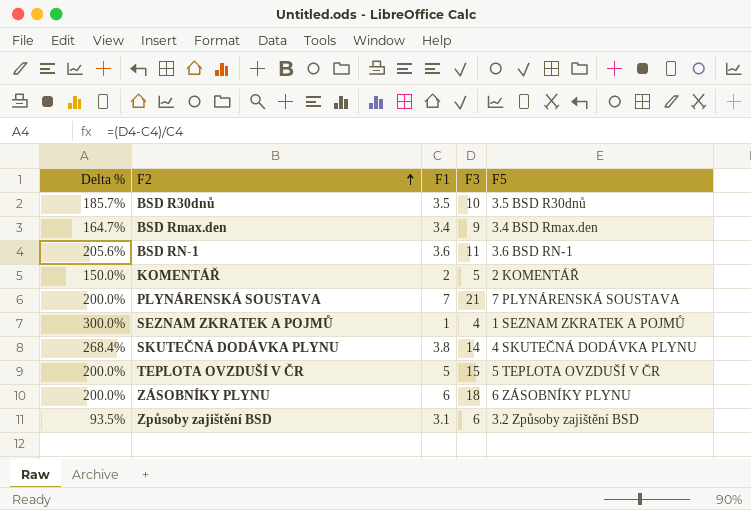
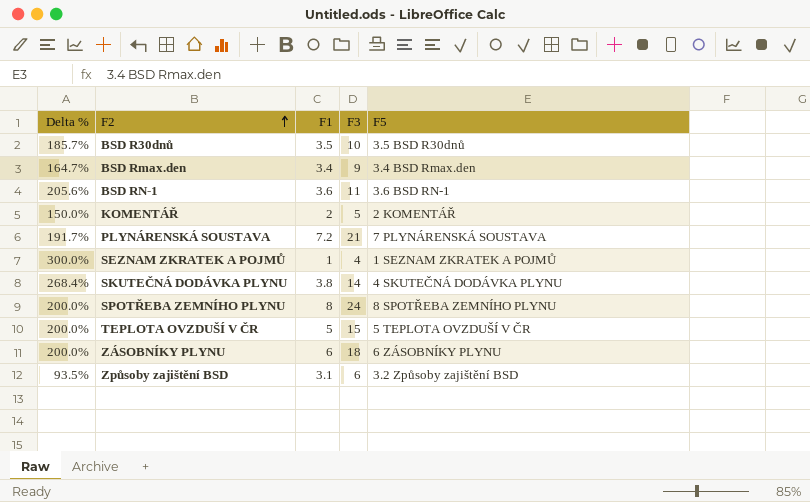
PLYNÁRENSKÁ SOUSTAVA | Delta %: 200.0% -> 191.7%
PLYNÁRENSKÁ SOUSTAVA | F1: 7 -> 7.2
row SPOTŘEBA ZEMNÍHO PLYNU: none -> 200.0% | 8 | 24 | 8 SPOTŘEBA ZEMNÍHO PLYNU

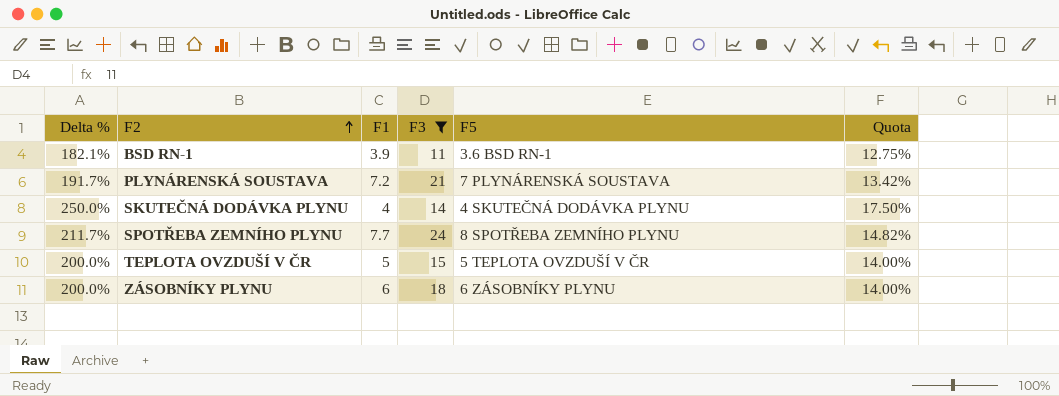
filter: none -> F3 >= 11
column Quota | formula: none -> [Delta %] * 0.07
BSD RN-1 | Delta %: 205.6% -> 182.1%
BSD RN-1 | F1: 3.6 -> 3.9
SKUTEČNÁ DODÁVKA PLYNU | Delta %: 268.4% -> 250.0%
SKUTEČNÁ DODÁVKA PLYNU | F1: 3.8 -> 4
SPOTŘEBA ZEMNÍHO PLYNU | Delta %: 200.0% -> 211.7%
SPOTŘEBA ZEMNÍHO PLYNU | F1: 8 -> 7.7

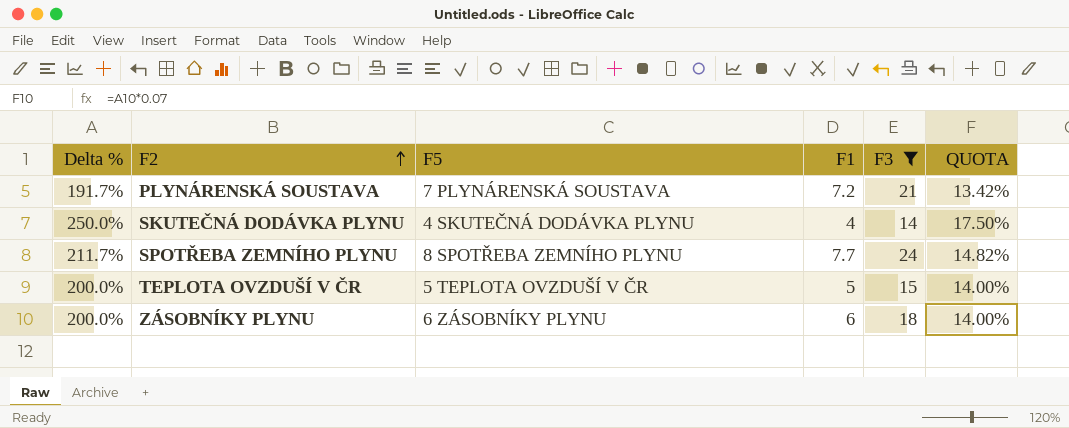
column F5 | position: 5 -> 3
column name: Quota -> QUOTA
row BSD RN-1: 182.1% | 3.9 | 11 | 3.6 BSD RN-1 | 12.75% -> none

